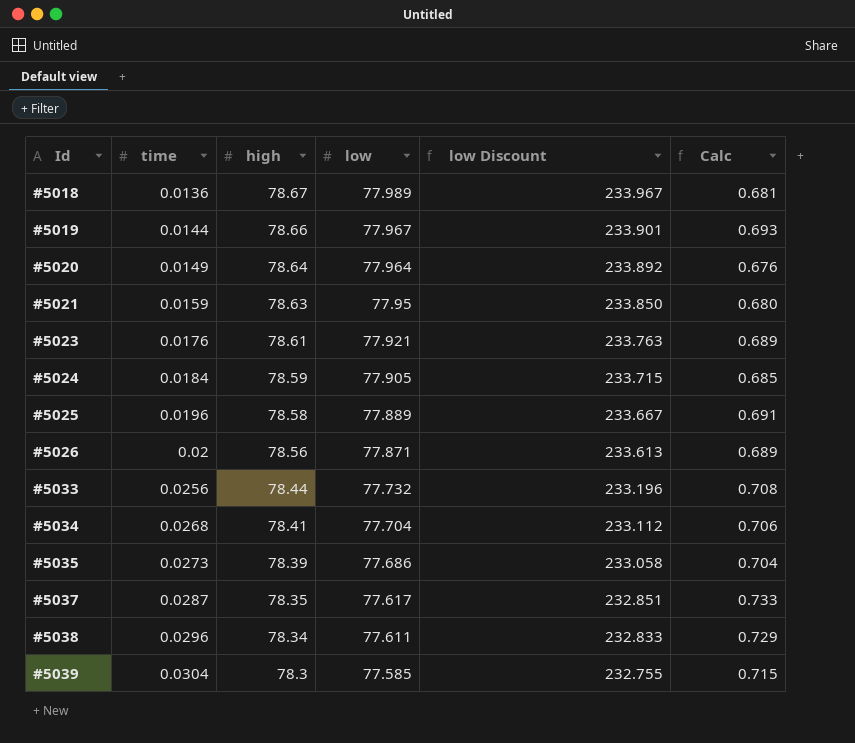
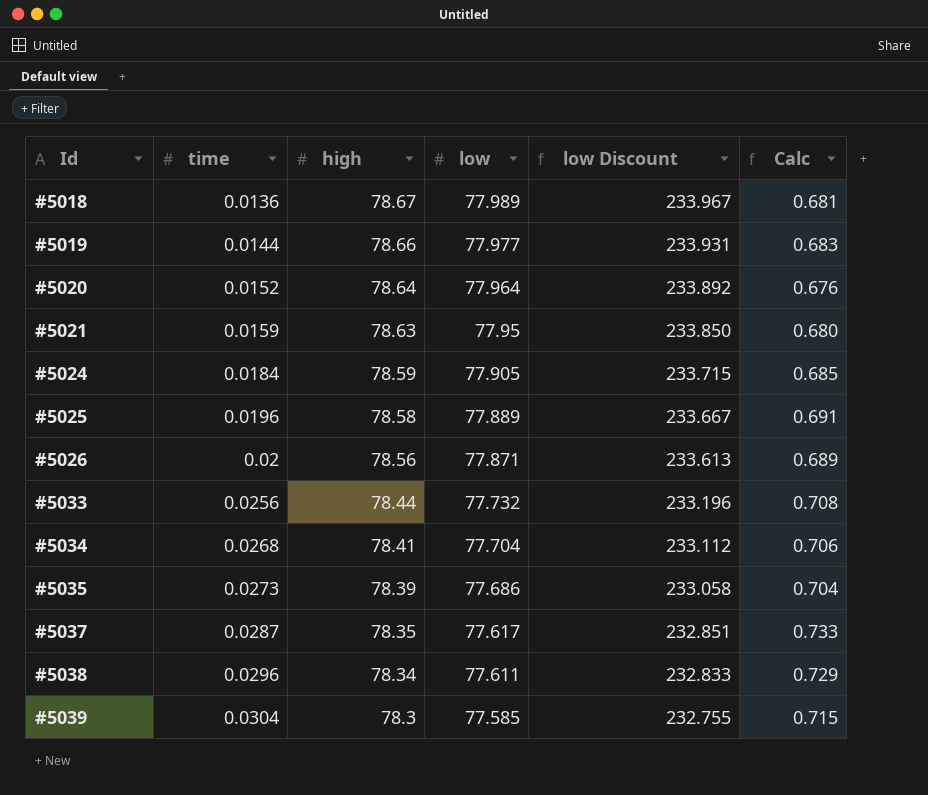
row #5023: 0.0176 | 78.61 | 77.921 | 233.763 | 0.689 -> none
#5019 | low: 77.967 -> 77.977
#5019 | low Discount: 233.901 -> 233.931
#5019 | Calc: 0.693 -> 0.683
#5020 | time: 0.0149 -> 0.0152

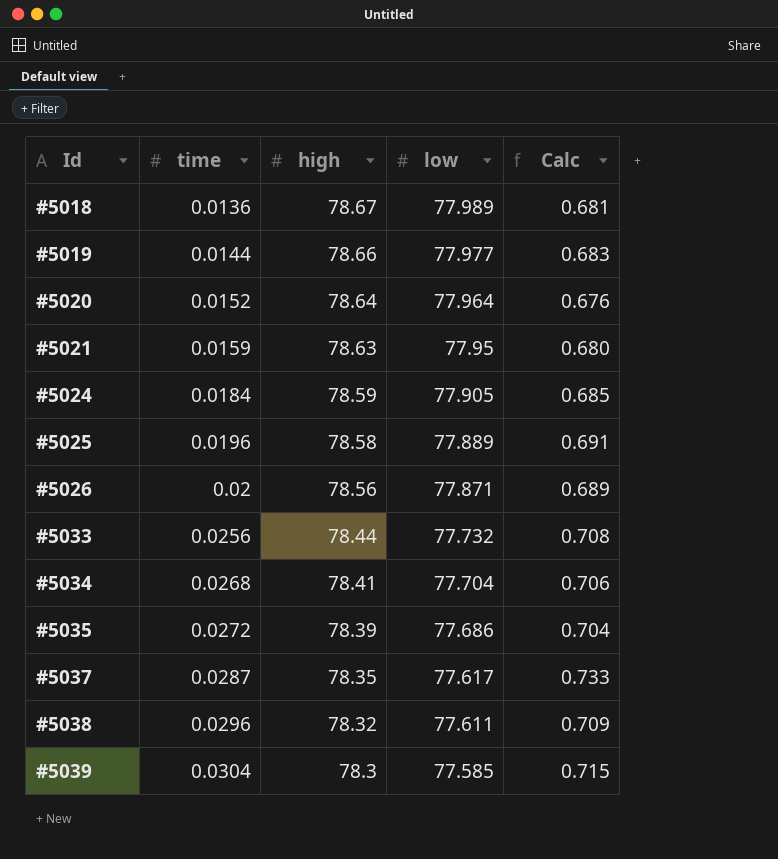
column low Discount | formula: [low] * 3 -> none
#5035 | time: 0.0273 -> 0.0272
#5038 | high: 78.34 -> 78.32
#5038 | Calc: 0.729 -> 0.709

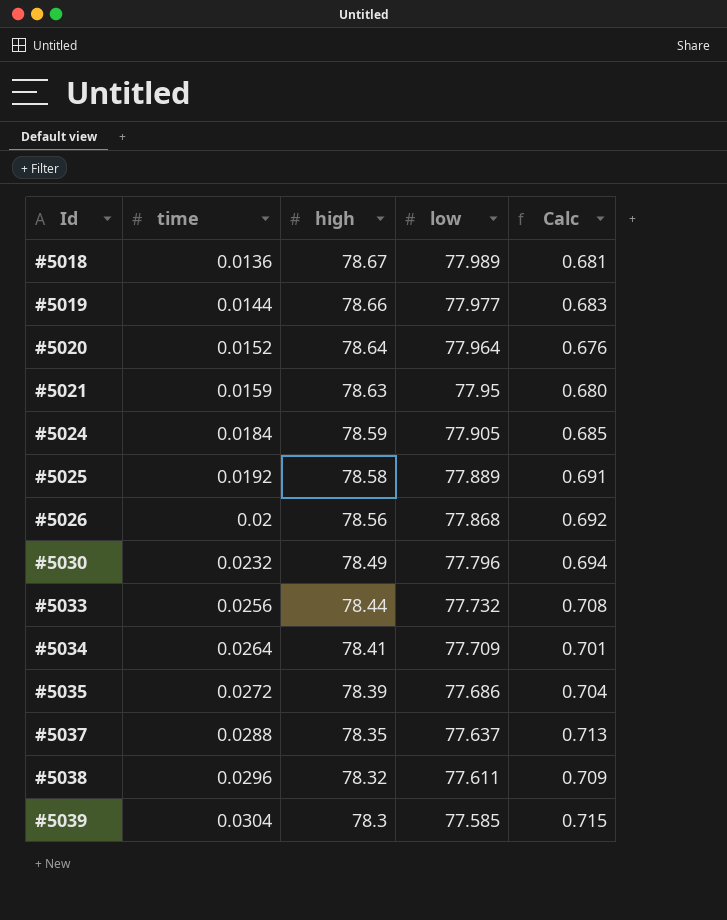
#5025 | time: 0.0196 -> 0.0192
#5026 | low: 77.871 -> 77.868
#5026 | Calc: 0.689 -> 0.692
row #5030: none -> 0.0232 | 78.49 | 77.796 | 0.694
#5034 | time: 0.0268 -> 0.0264
#5034 | low: 77.704 -> 77.709
#5034 | Calc: 0.706 -> 0.701
#5037 | time: 0.0287 -> 0.0288
#5037 | low: 77.617 -> 77.637
#5037 | Calc: 0.733 -> 0.713

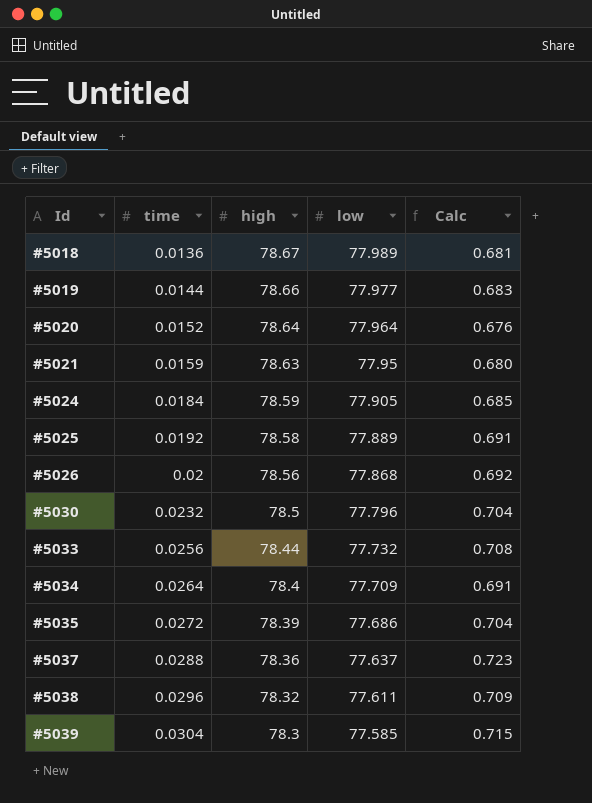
#5030 | high: 78.49 -> 78.5
#5030 | Calc: 0.694 -> 0.704
#5034 | high: 78.41 -> 78.4
#5034 | Calc: 0.701 -> 0.691
#5037 | high: 78.35 -> 78.36
#5037 | Calc: 0.713 -> 0.723

